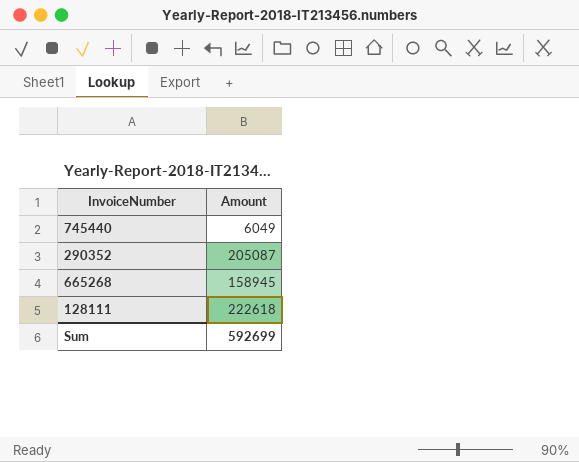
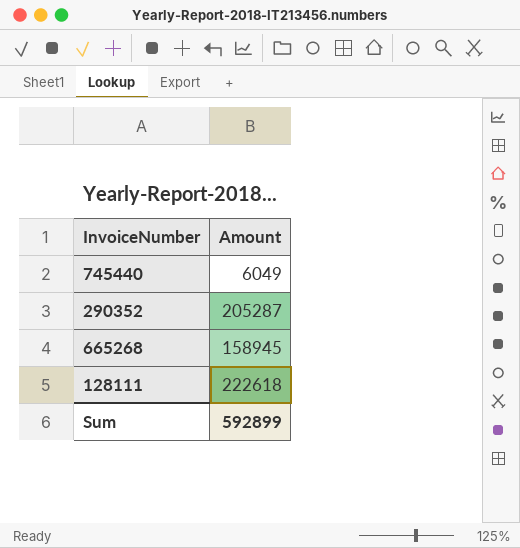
290352 | Amount: 205087 -> 205287
Sum | Amount: 592699 -> 592899

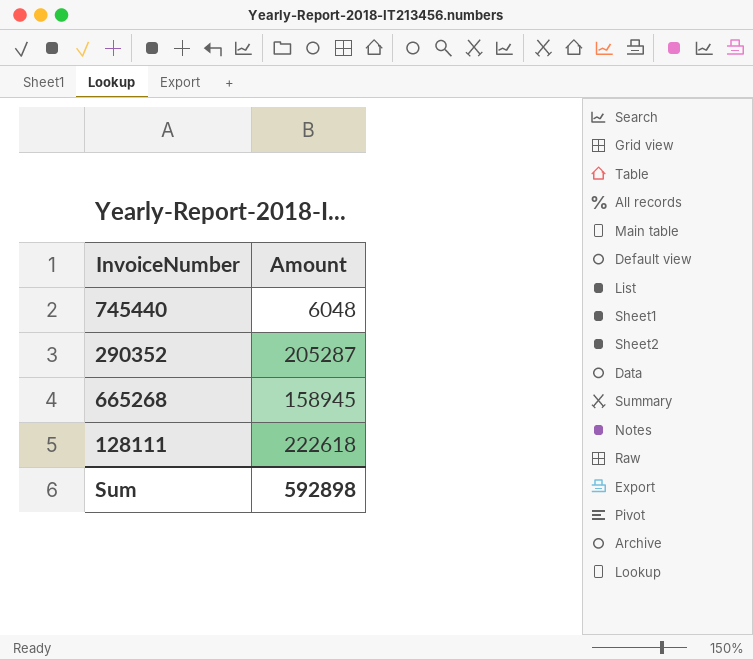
745440 | Amount: 6049 -> 6048
Sum | Amount: 592899 -> 592898

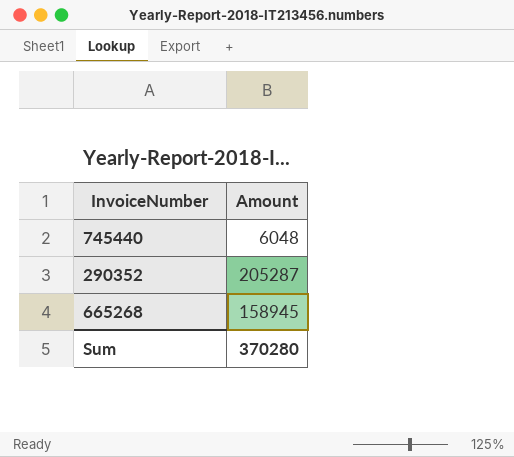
row 128111: 222618 -> none
Sum | Amount: 592898 -> 370280

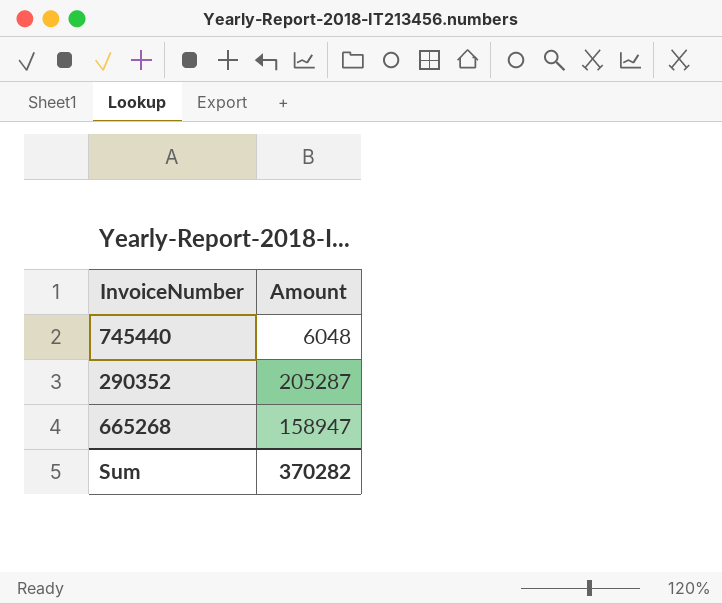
665268 | Amount: 158945 -> 158947
Sum | Amount: 370280 -> 370282

